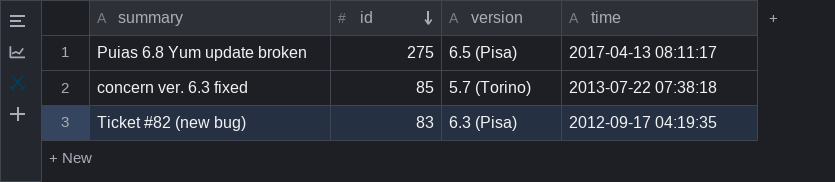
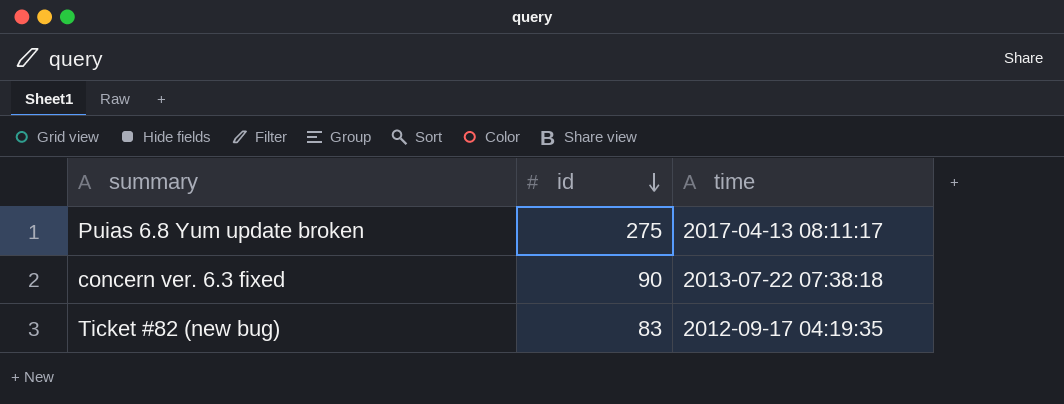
column version | position: 3 -> none
concern ver. 6.3 fixed | id: 85 -> 90

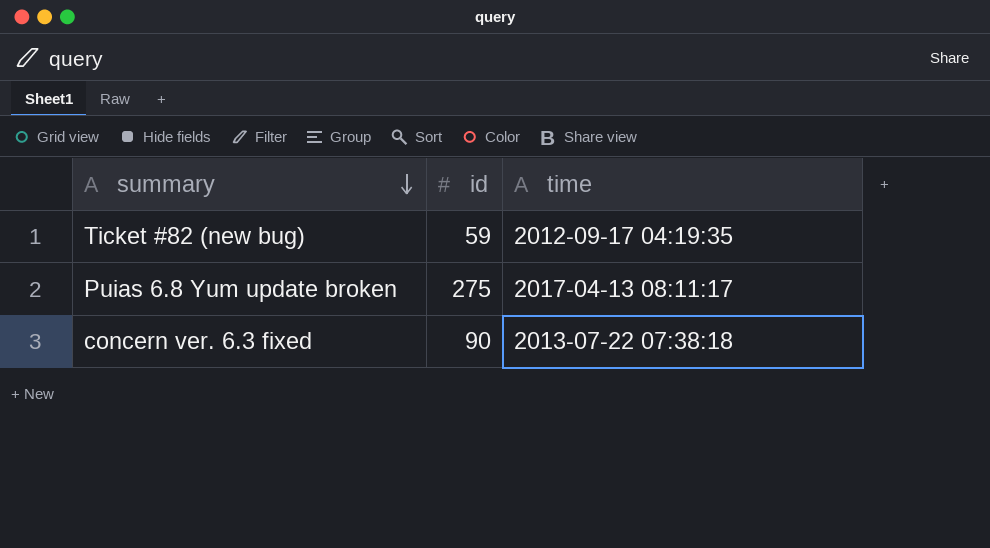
row order: id descending -> summary descending
Ticket #82 (new bug) | id: 83 -> 59

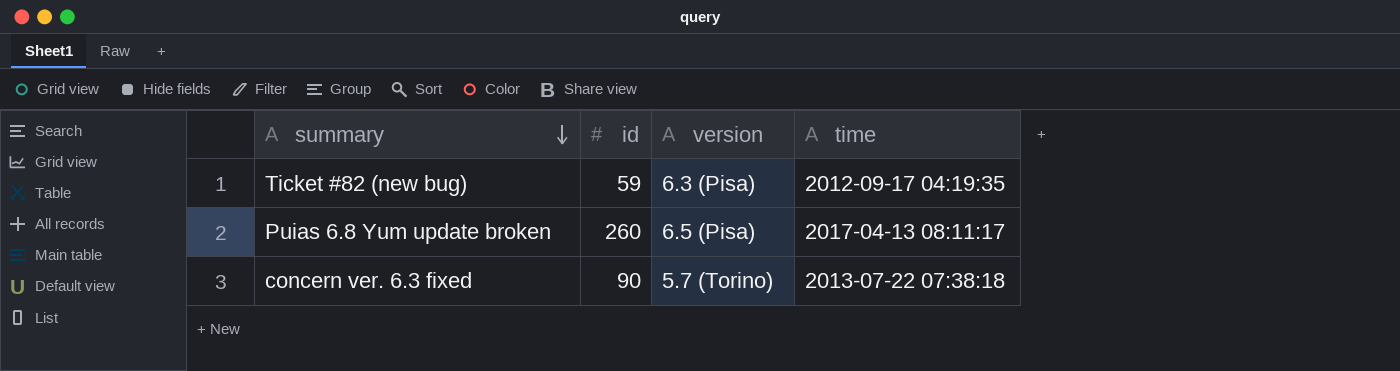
column version | position: none -> 3
Puias 6.8 Yum update broken | id: 275 -> 260

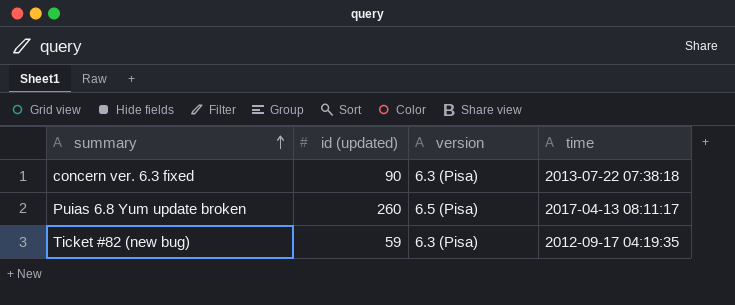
row order: summary descending -> summary ascending
column name: id -> id (updated)
concern ver. 6.3 fixed | version: 5.7 (Torino) -> 6.3 (Pisa)

